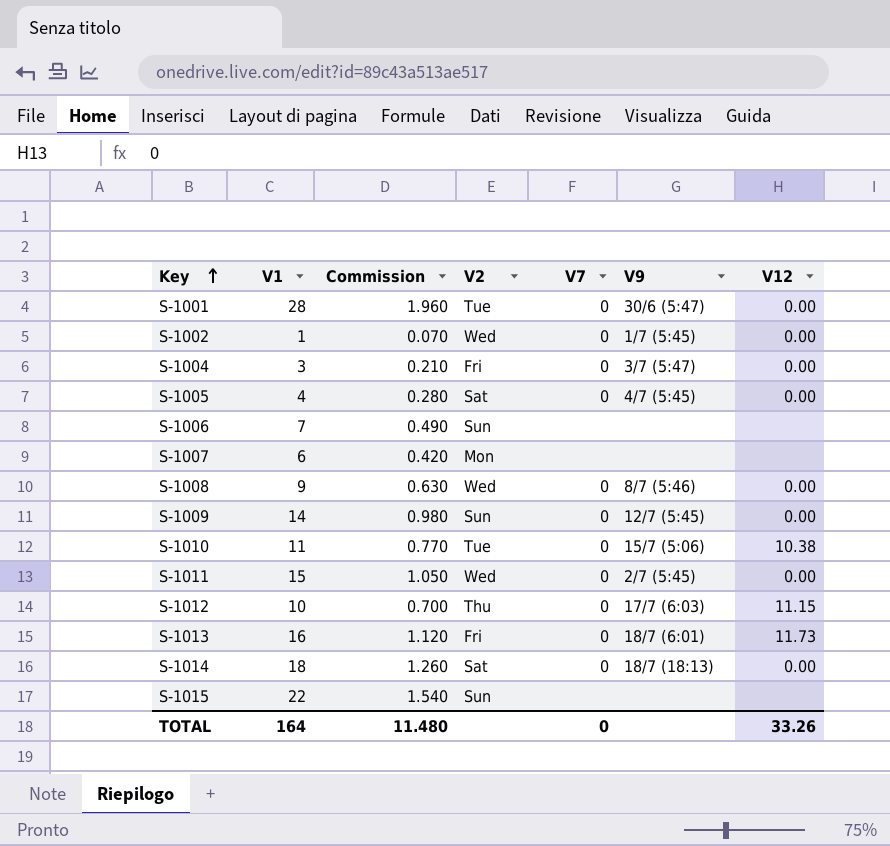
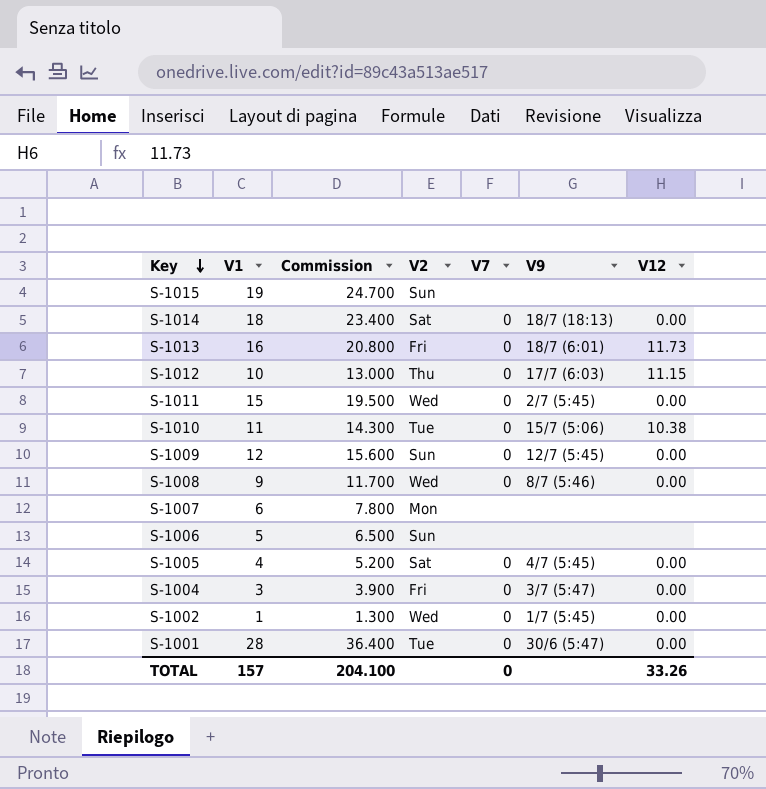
row order: Key ascending -> Key descending
column Commission | formula: [V1] * 0.07 -> [V1] * 1.3
S-1015 | V1: 22 -> 19
S-1009 | V1: 14 -> 12
S-1006 | V1: 7 -> 5
TOTAL | V1: 164 -> 157
TOTAL | Commission: 11.480 -> 204.100

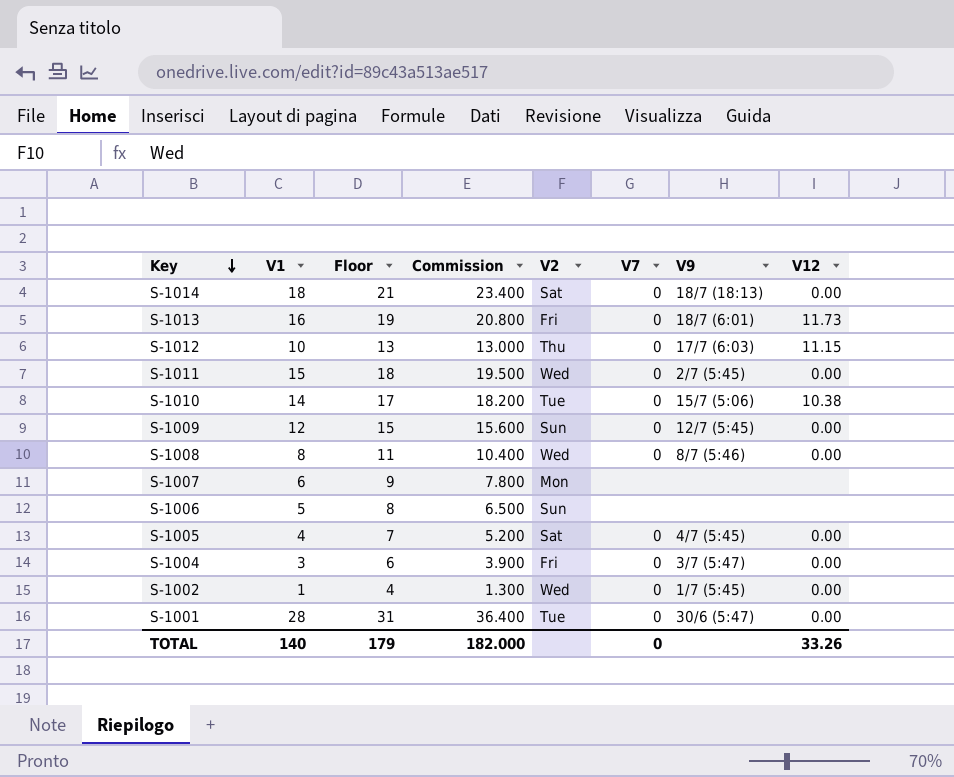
column Floor | formula: none -> [V1] + 3
row S-1015: 19 | 24.700 | Sun | none | none | none -> none
S-1010 | V1: 11 -> 14
S-1010 | Commission: 14.300 -> 18.200
S-1008 | V1: 9 -> 8
S-1008 | Commission: 11.700 -> 10.400
TOTAL | V1: 157 -> 140
TOTAL | Commission: 204.100 -> 182.000

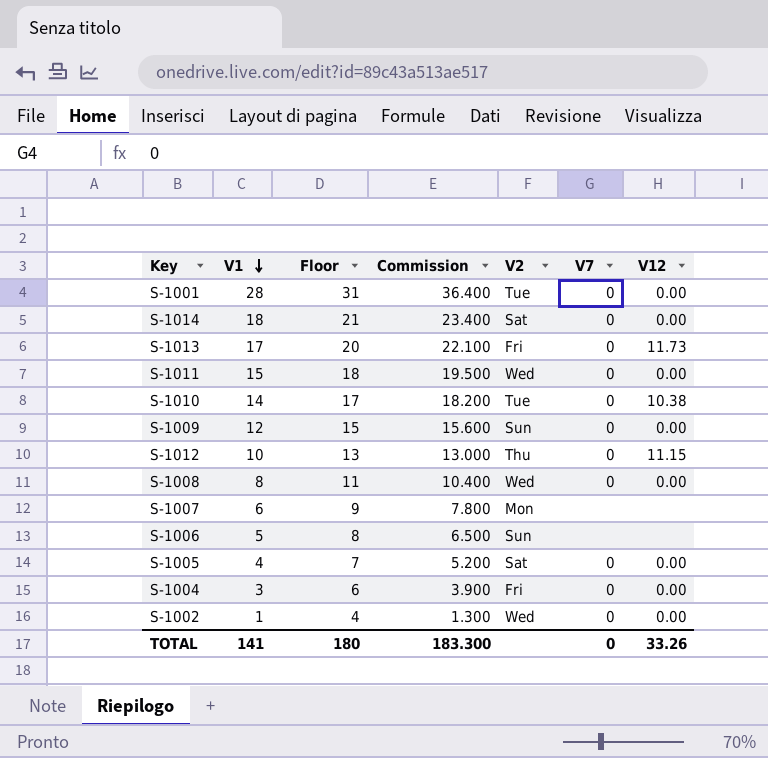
row order: Key descending -> V1 descending
column V9 | position: 7 -> none
S-1013 | V1: 16 -> 17
S-1013 | Floor: 19 -> 20
S-1013 | Commission: 20.800 -> 22.100
TOTAL | V1: 140 -> 141
TOTAL | Floor: 179 -> 180
TOTAL | Commission: 182.000 -> 183.300

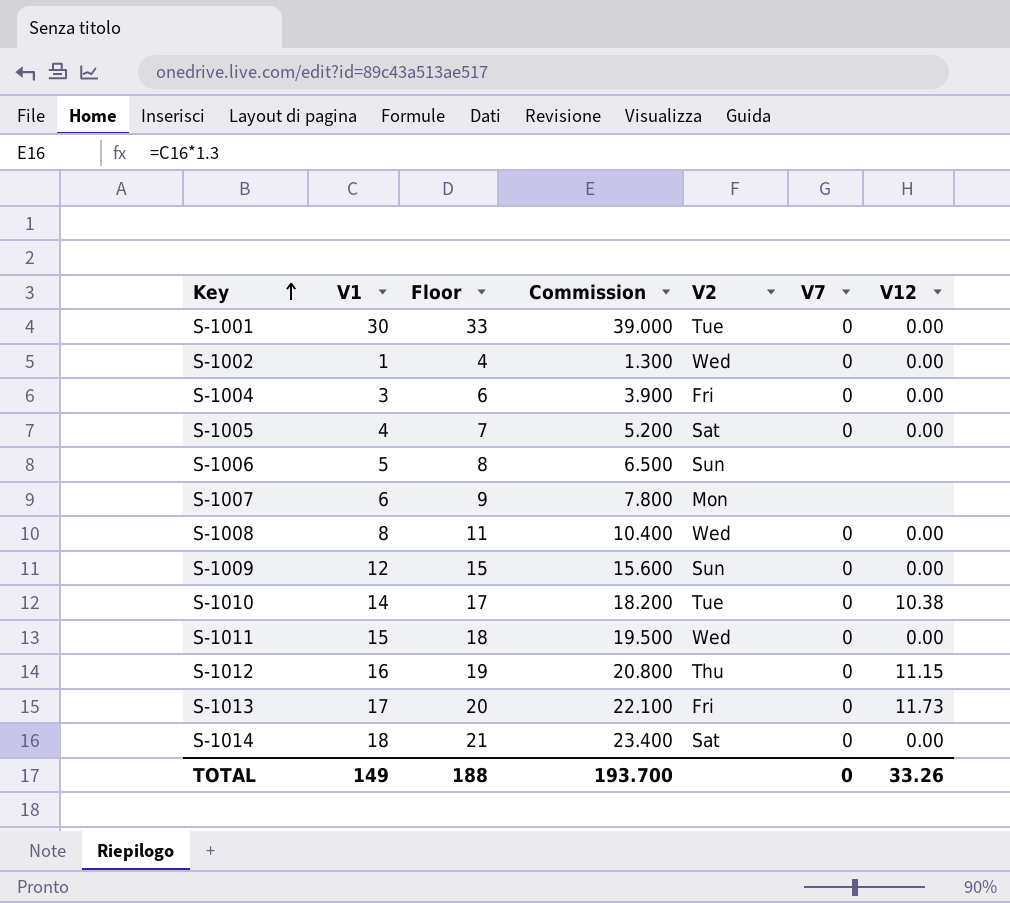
row order: V1 descending -> Key ascending
S-1001 | V1: 28 -> 30
S-1001 | Floor: 31 -> 33
S-1001 | Commission: 36.400 -> 39.000
S-1012 | V1: 10 -> 16
S-1012 | Floor: 13 -> 19
S-1012 | Commission: 13.000 -> 20.800
TOTAL | V1: 141 -> 149
TOTAL | Floor: 180 -> 188
TOTAL | Commission: 183.300 -> 193.700

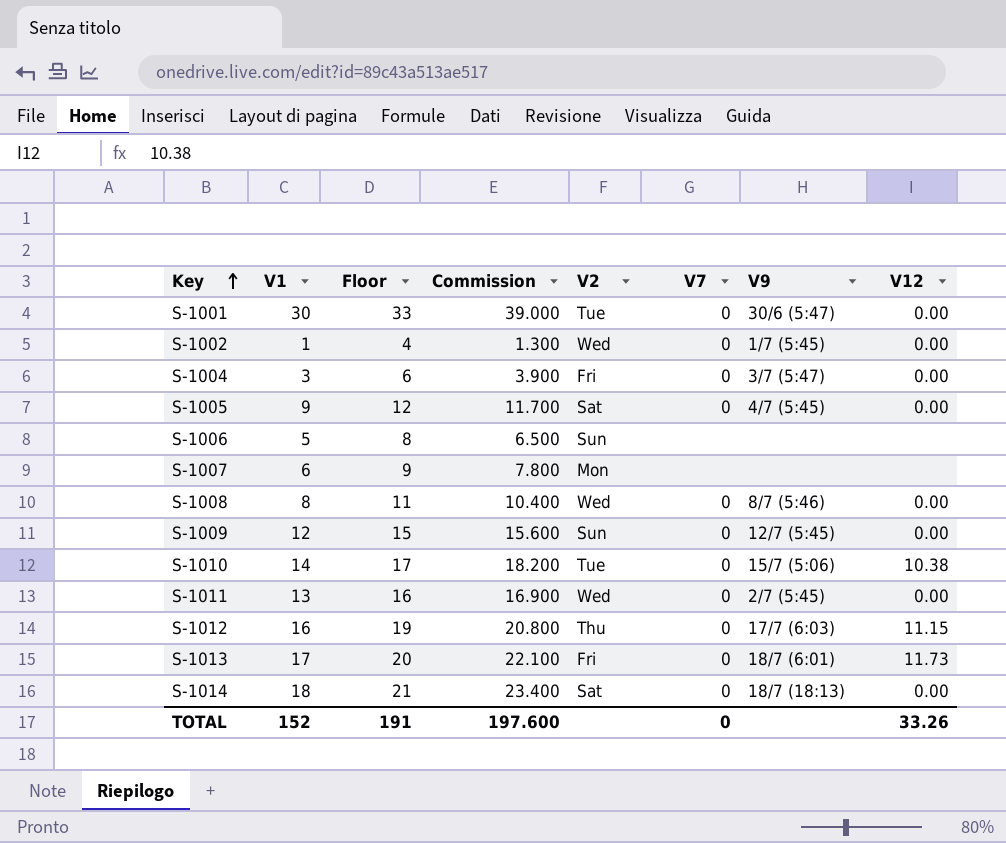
column V9 | position: none -> 7
S-1005 | V1: 4 -> 9
S-1005 | Floor: 7 -> 12
S-1005 | Commission: 5.200 -> 11.700
S-1011 | V1: 15 -> 13
S-1011 | Floor: 18 -> 16
S-1011 | Commission: 19.500 -> 16.900
TOTAL | V1: 149 -> 152
TOTAL | Floor: 188 -> 191
TOTAL | Commission: 193.700 -> 197.600

